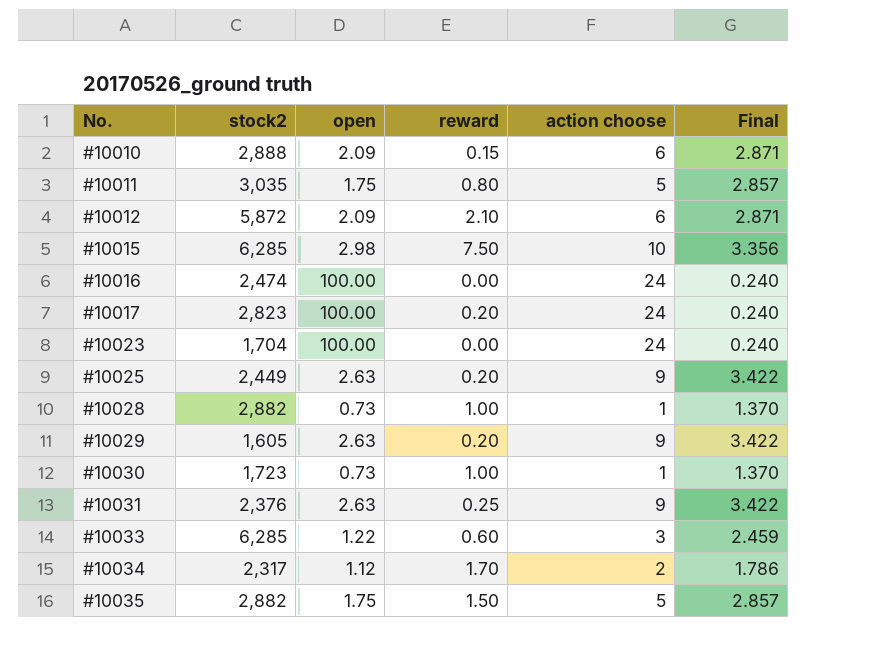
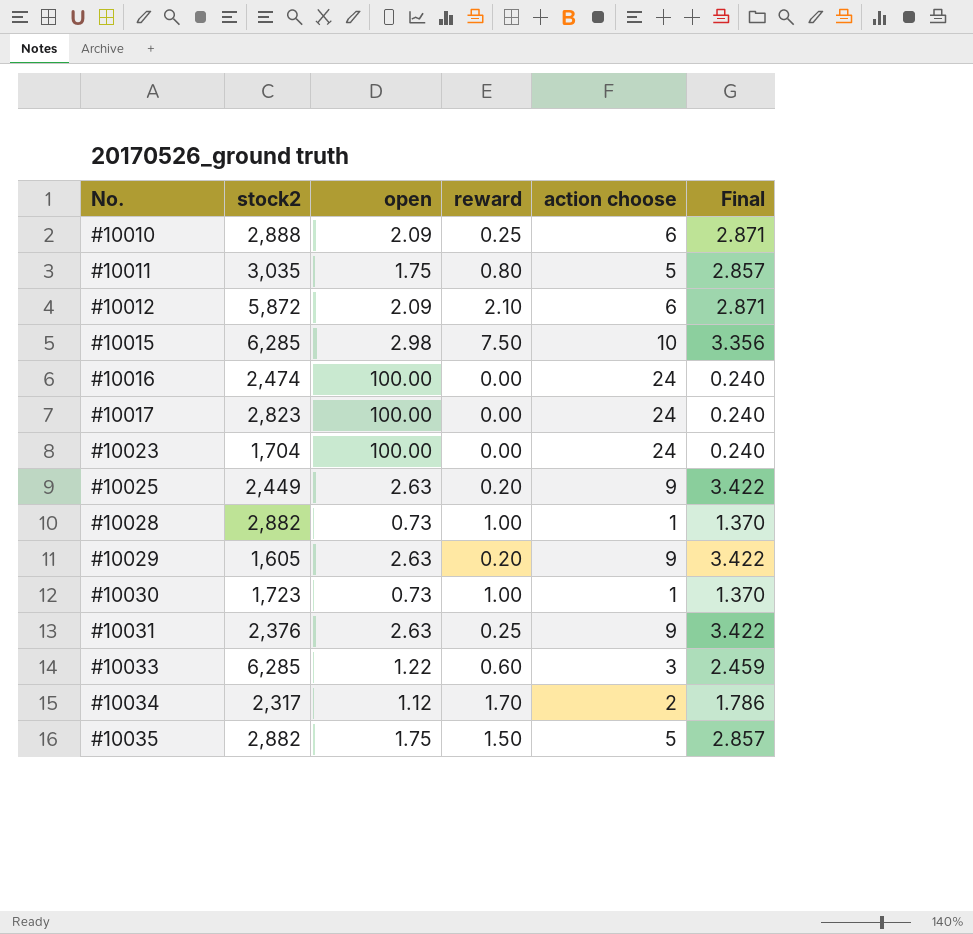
#10010 | reward: 0.15 -> 0.25
#10017 | reward: 0.20 -> 0.00

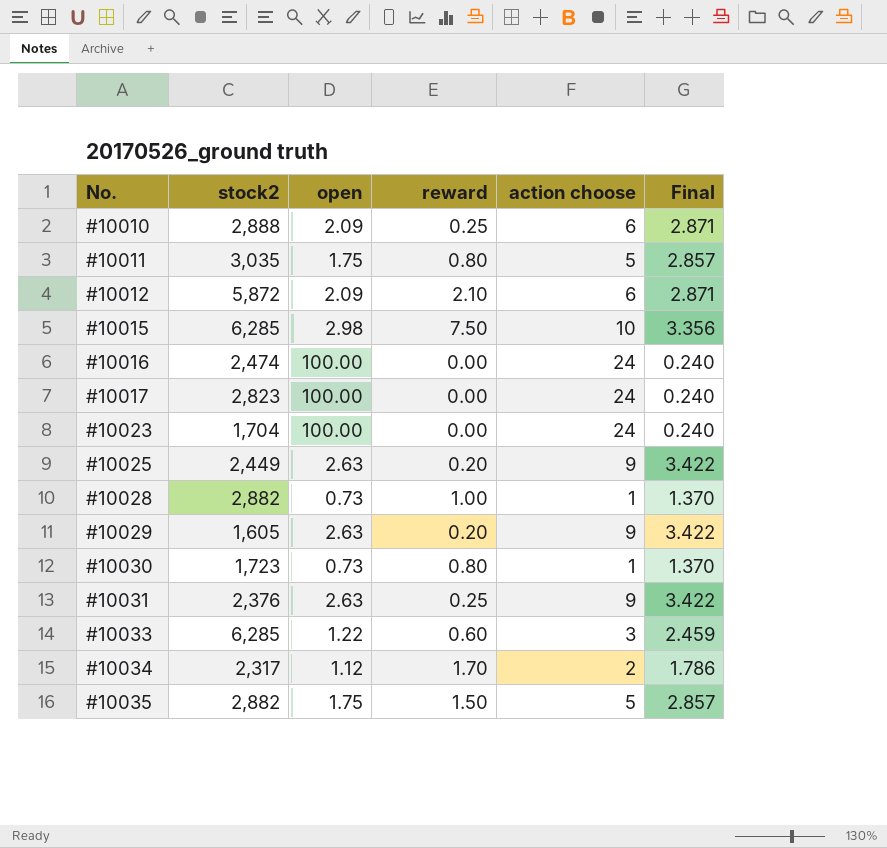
#10030 | reward: 1.00 -> 0.80

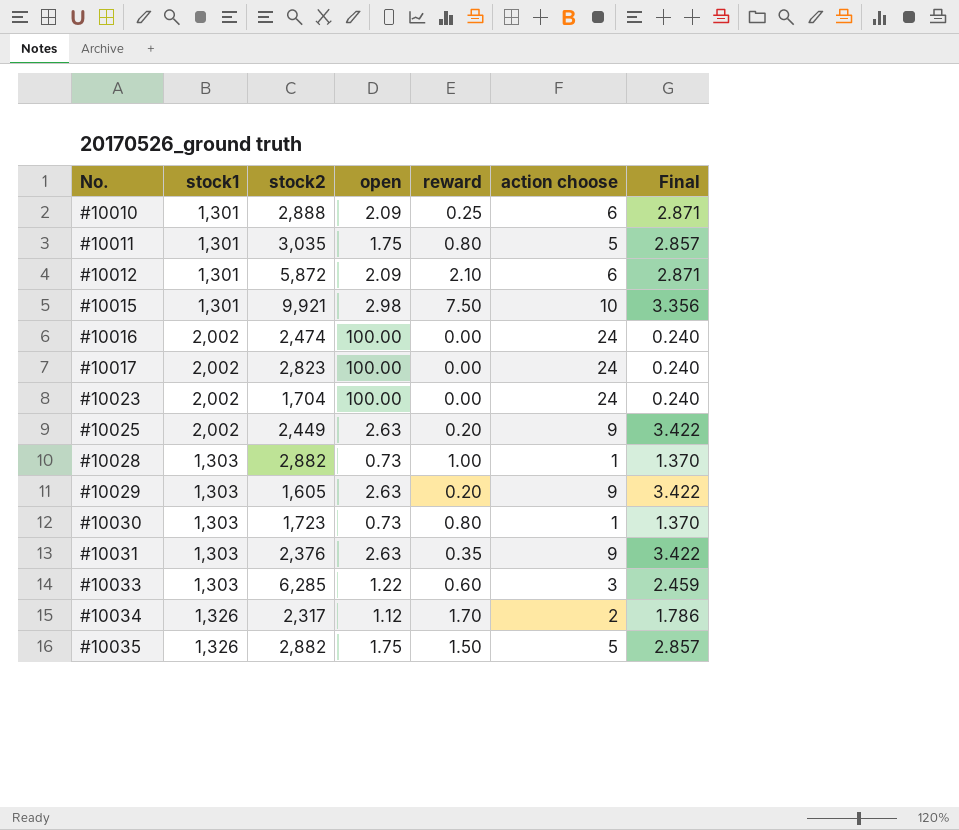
column stock1 | position: none -> 2
#10015 | stock2: 6,285 -> 9,921
#10031 | reward: 0.25 -> 0.35

